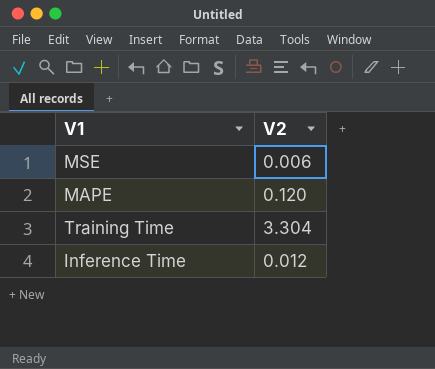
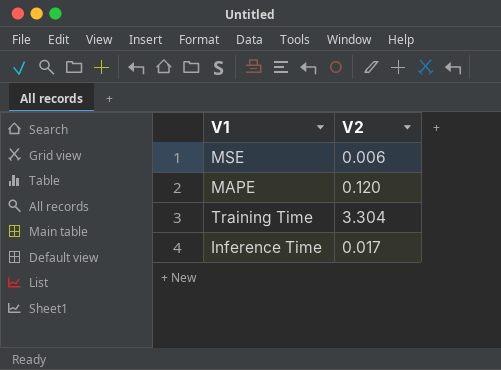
Inference Time | V2: 0.012 -> 0.017

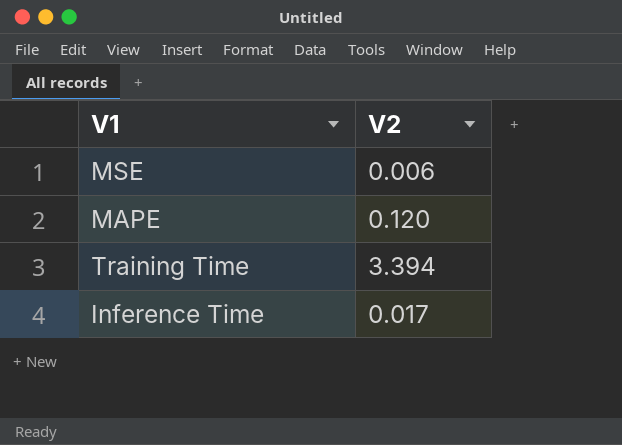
Training Time | V2: 3.304 -> 3.394

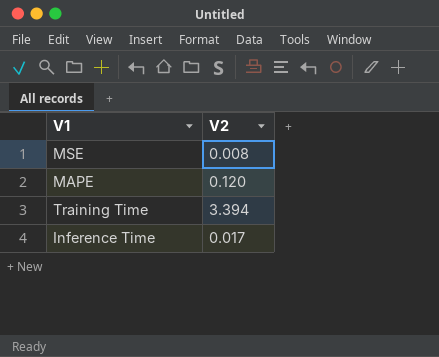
MSE | V2: 0.006 -> 0.008

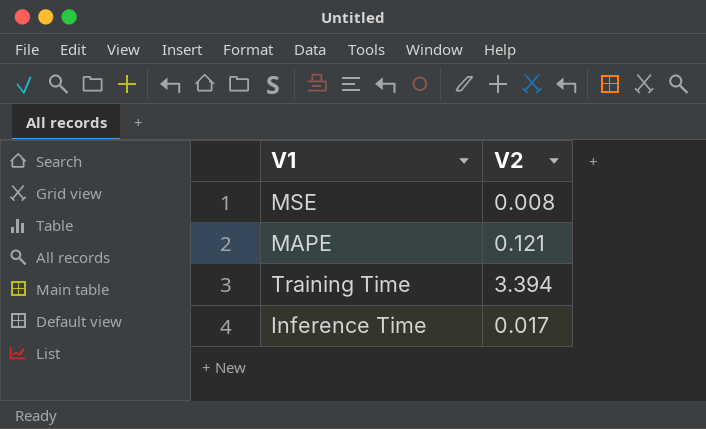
MAPE | V2: 0.120 -> 0.121

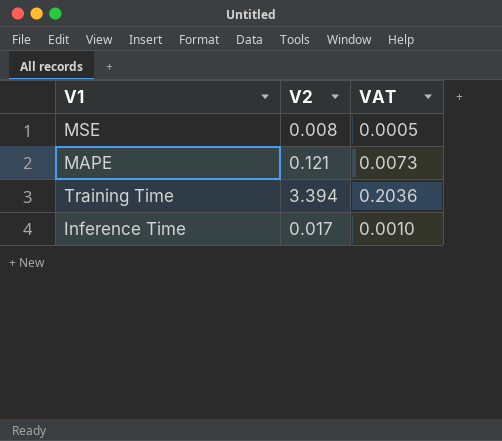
column VAT | formula: none -> [V2] * 0.06

